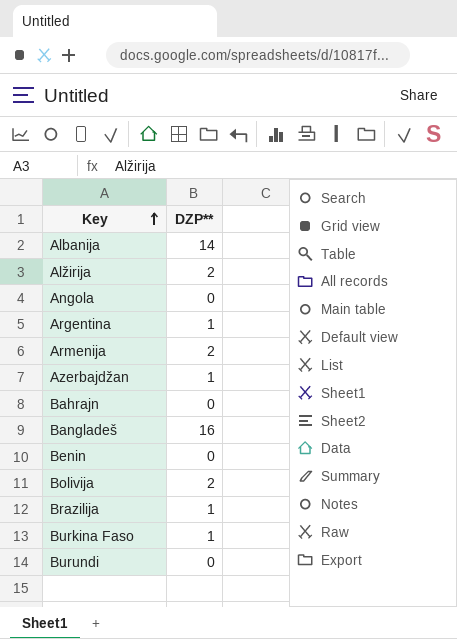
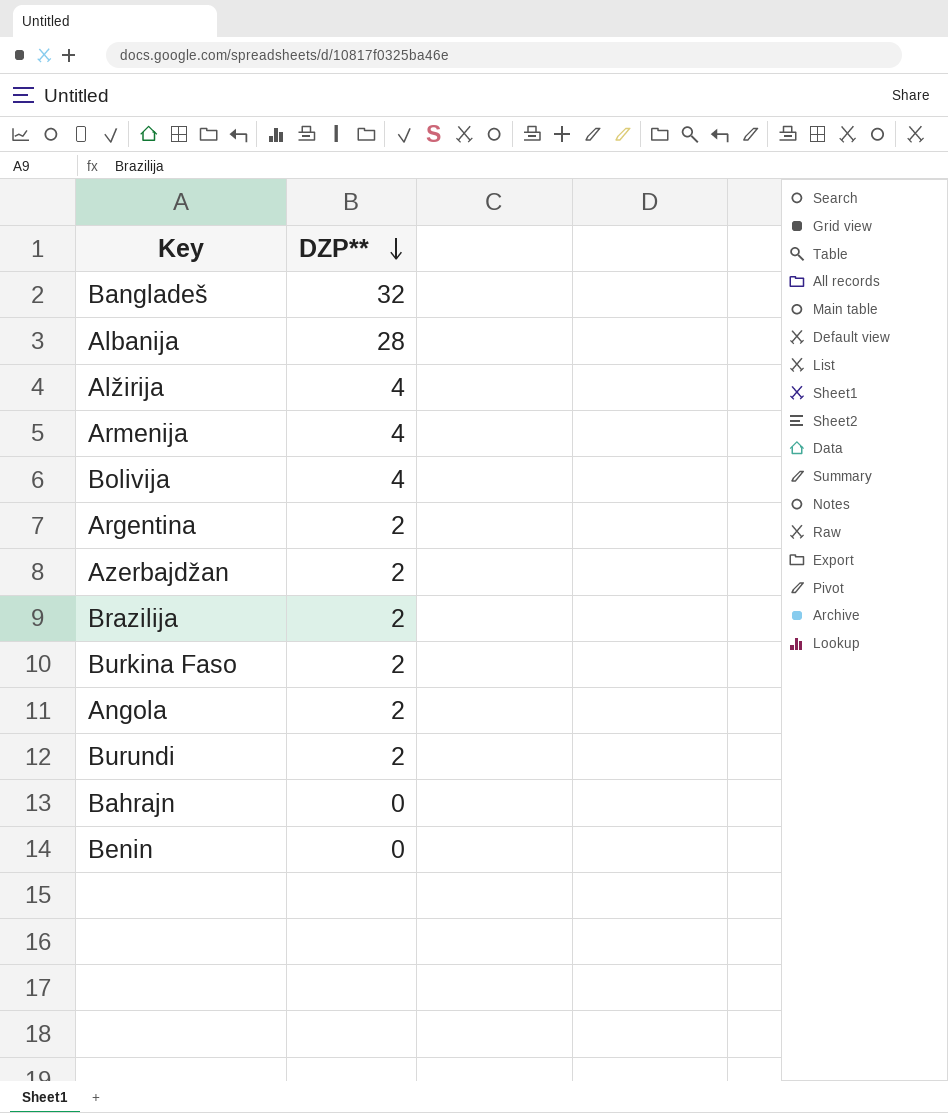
row order: Key ascending -> DZP** descending
Bangladeš | DZP**: 16 -> 32
Albanija | DZP**: 14 -> 28
Alžirija | DZP**: 2 -> 4
Armenija | DZP**: 2 -> 4
Bolivija | DZP**: 2 -> 4
Argentina | DZP**: 1 -> 2
Azerbajdžan | DZP**: 1 -> 2
Brazilija | DZP**: 1 -> 2
Burkina Faso | DZP**: 1 -> 2
Angola | DZP**: 0 -> 2
Burundi | DZP**: 0 -> 2

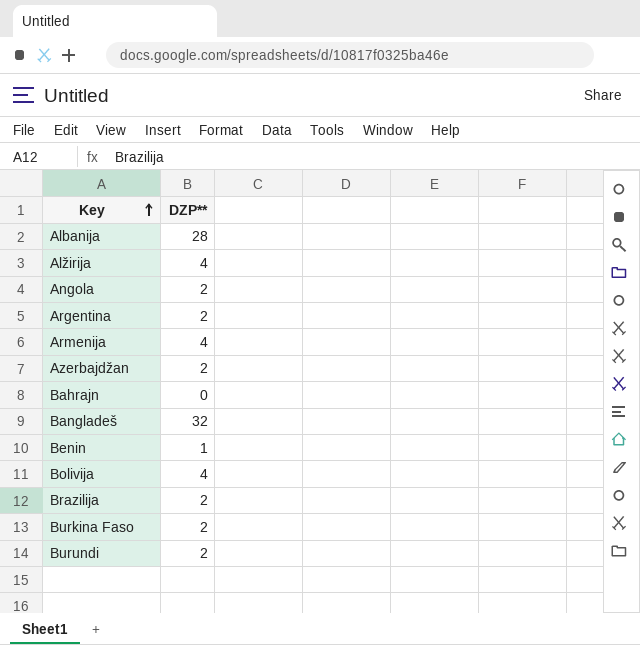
row order: DZP** descending -> Key ascending
Benin | DZP**: 0 -> 1

